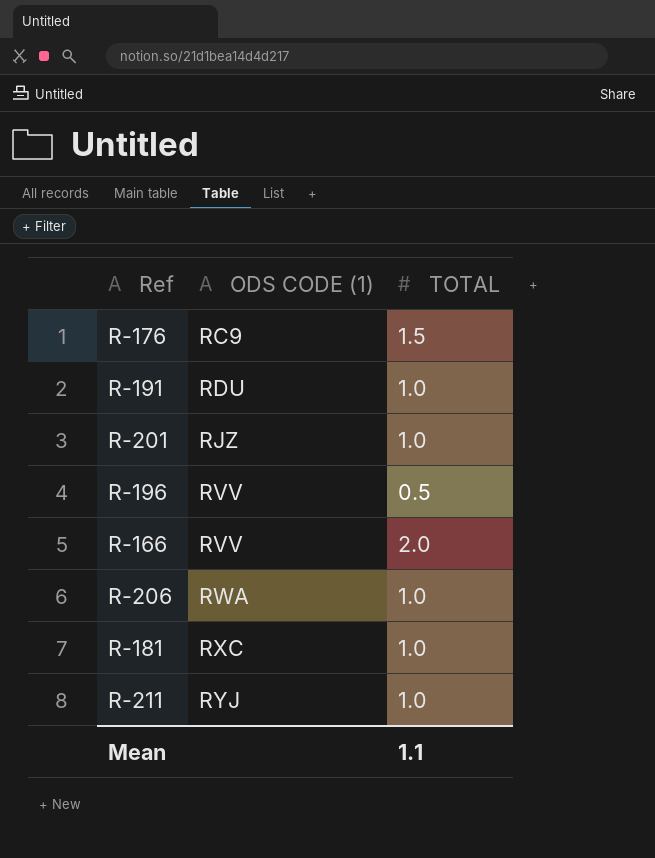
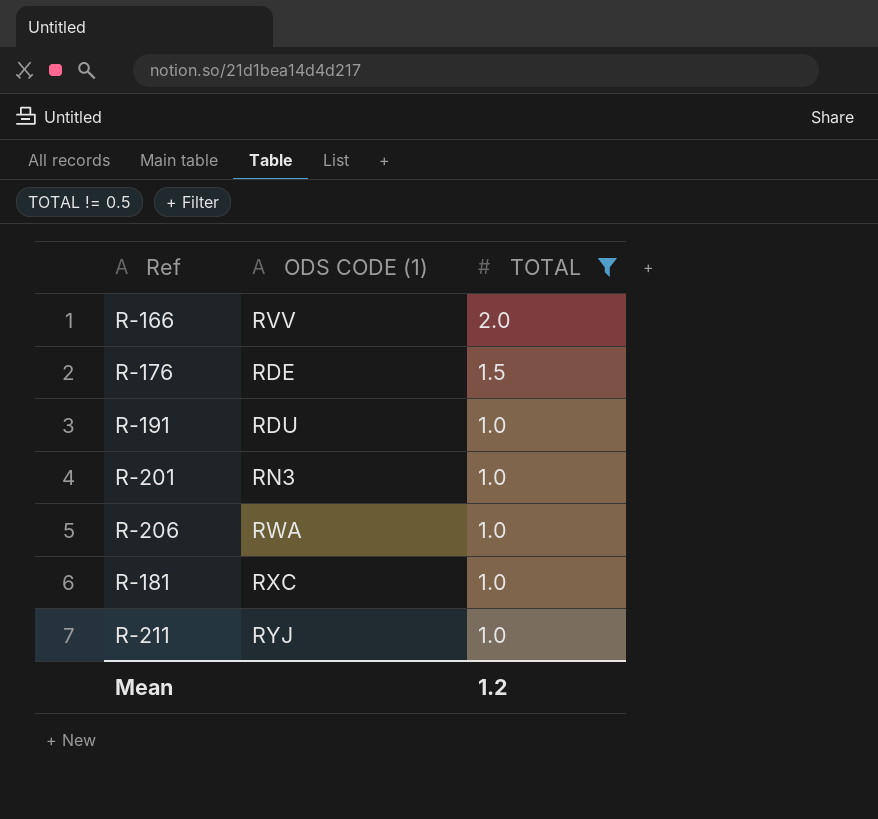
filter: none -> TOTAL != 0.5
row order: ODS CODE (1) ascending -> TOTAL descending
R-176 | ODS CODE (1): RC9 -> RDE
R-201 | ODS CODE (1): RJZ -> RN3
Mean | TOTAL: 1.1 -> 1.2

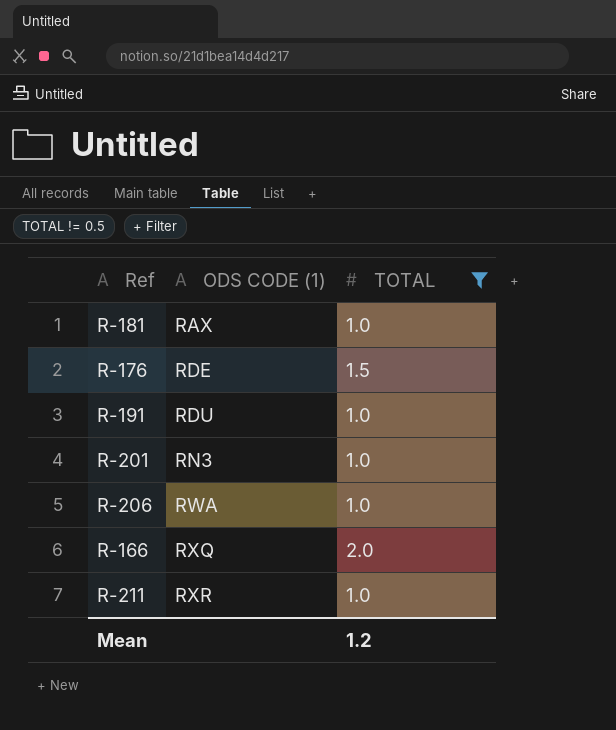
row order: TOTAL descending -> ODS CODE (1) ascending
R-181 | ODS CODE (1): RXC -> RAX
R-166 | ODS CODE (1): RVV -> RXQ
R-211 | ODS CODE (1): RYJ -> RXR

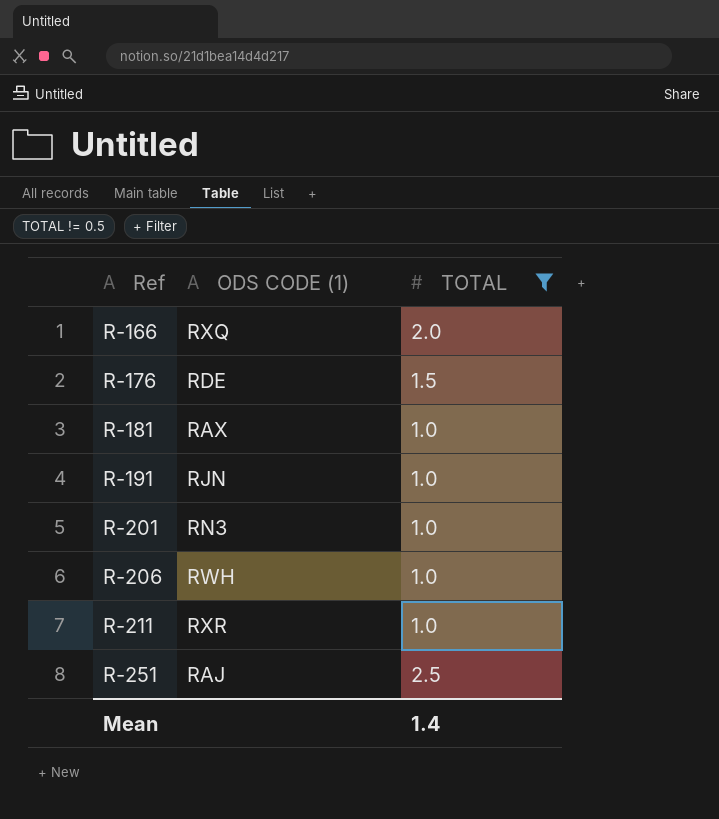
row order: ODS CODE (1) ascending -> Ref ascending
R-191 | ODS CODE (1): RDU -> RJN
R-206 | ODS CODE (1): RWA -> RWH
row R-251: none -> RAJ | 2.5
Mean | TOTAL: 1.2 -> 1.4

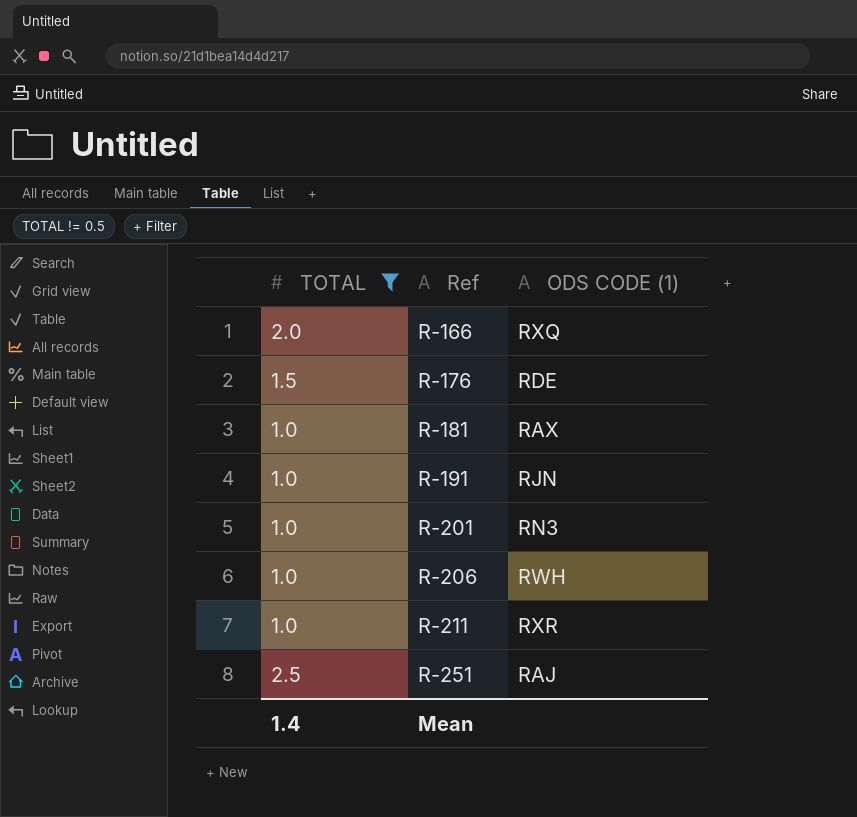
column TOTAL | position: 3 -> 1

